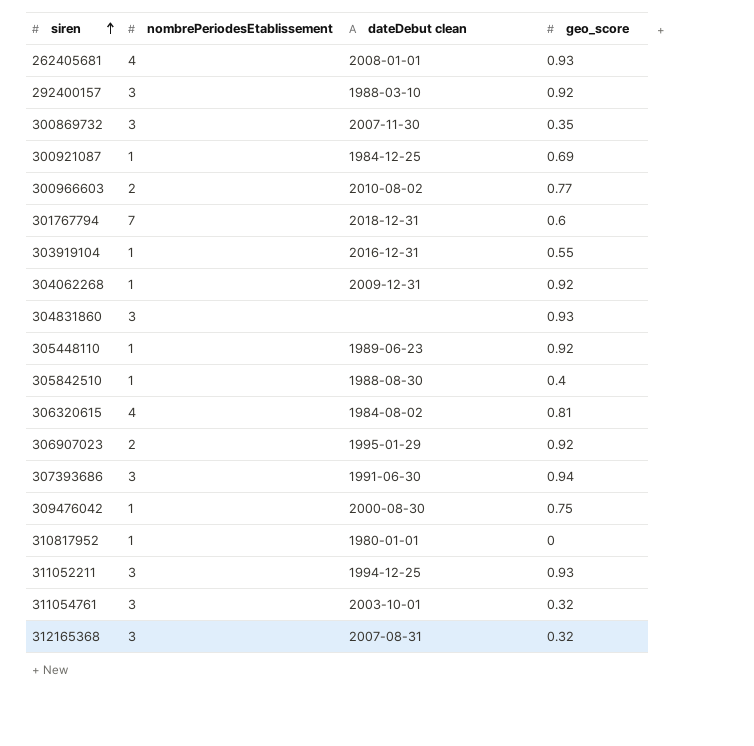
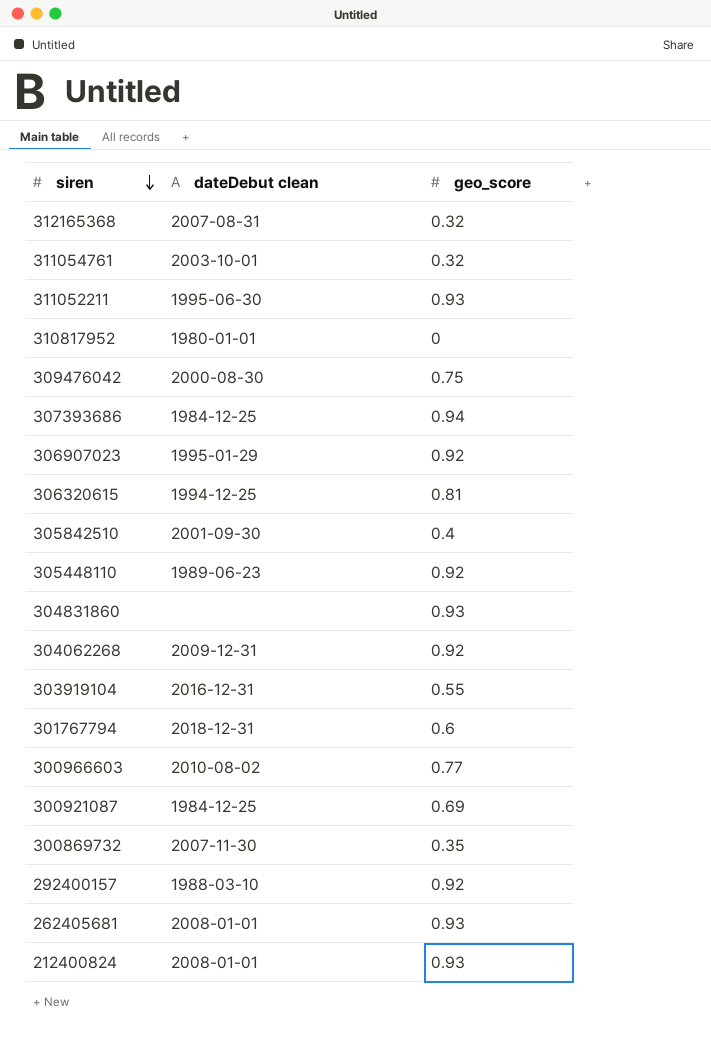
row order: siren ascending -> siren descending
column nombrePeriodesEtablissement | position: 2 -> none
311052211 | dateDebut clean: 1994-12-25 -> 1995-06-30
307393686 | dateDebut clean: 1991-06-30 -> 1984-12-25
306320615 | dateDebut clean: 1984-08-02 -> 1994-12-25
305842510 | dateDebut clean: 1988-08-30 -> 2001-09-30
row 212400824: none -> 2008-01-01 | 0.93

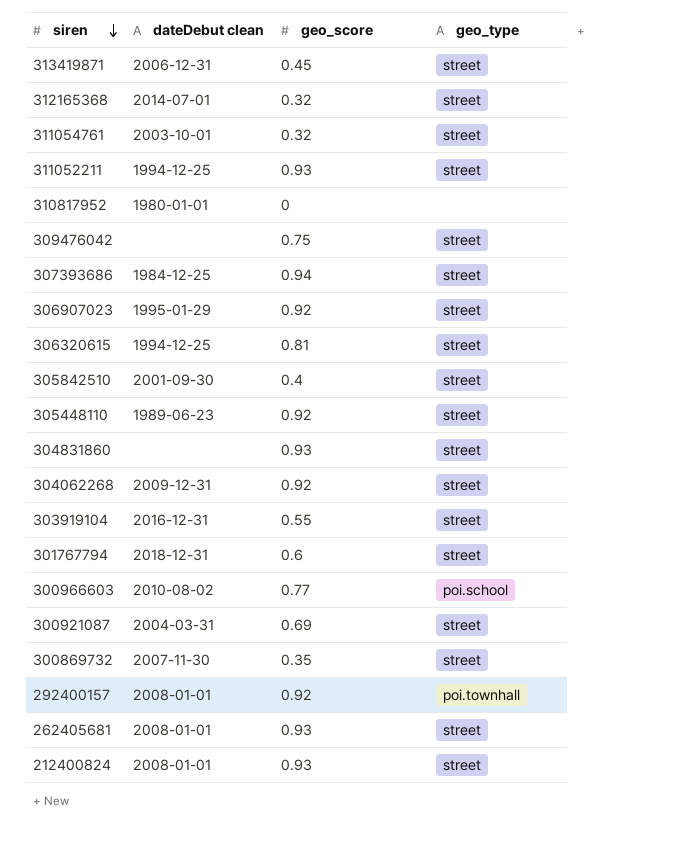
column geo_type | position: none -> 4
row 313419871: none -> 2006-12-31 | 0.45 | street
312165368 | dateDebut clean: 2007-08-31 -> 2014-07-01
311052211 | dateDebut clean: 1995-06-30 -> 1994-12-25
309476042 | dateDebut clean: 2000-08-30 -> none
300921087 | dateDebut clean: 1984-12-25 -> 2004-03-31
292400157 | dateDebut clean: 1988-03-10 -> 2008-01-01

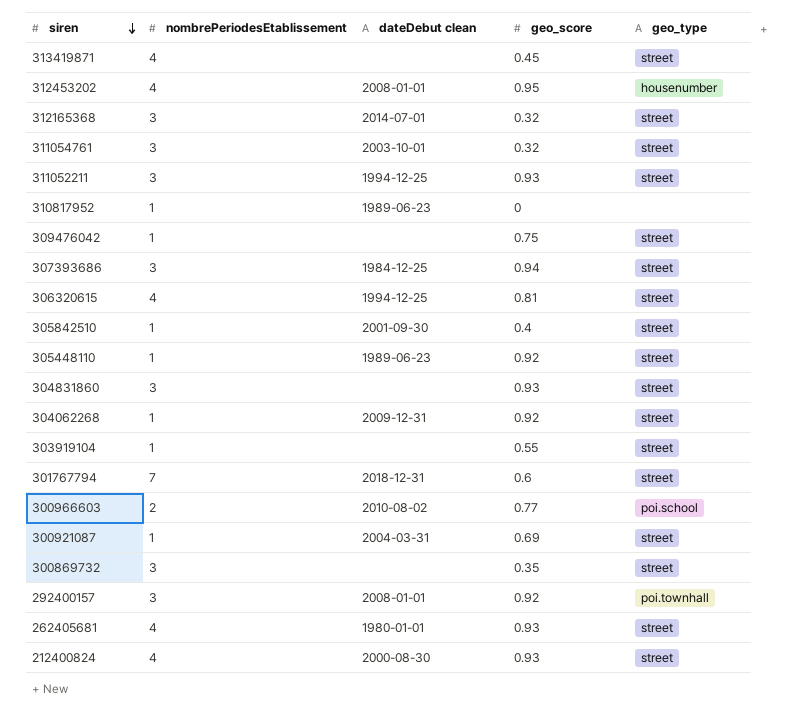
column nombrePeriodesEtablissement | position: none -> 2
row 306907023: 1995-01-29 | 0.92 | street -> none
313419871 | dateDebut clean: 2006-12-31 -> none
row 312453202: none -> 4 | 2008-01-01 | 0.95 | housenumber
310817952 | dateDebut clean: 1980-01-01 -> 1989-06-23
303919104 | dateDebut clean: 2016-12-31 -> none
300869732 | dateDebut clean: 2007-11-30 -> none
262405681 | dateDebut clean: 2008-01-01 -> 1980-01-01
212400824 | dateDebut clean: 2008-01-01 -> 2000-08-30

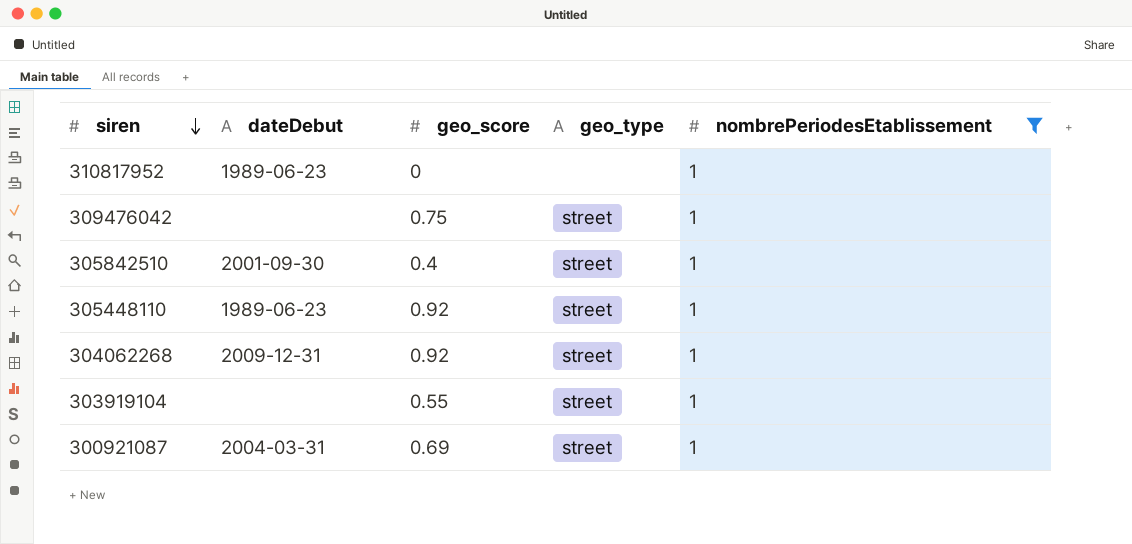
filter: none -> nombrePeriodesEtablissement = 1
column name: dateDebut clean -> dateDebut
column nombrePeriodesEtablissement | position: 2 -> 5

